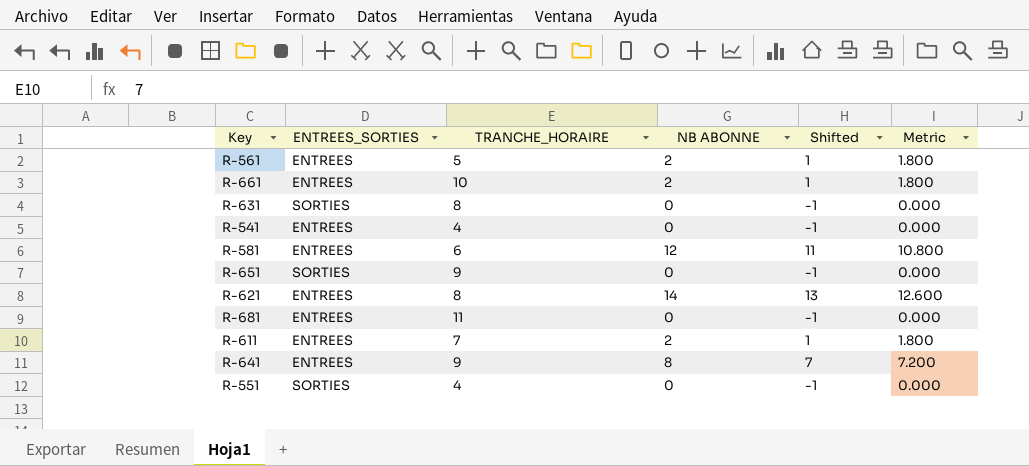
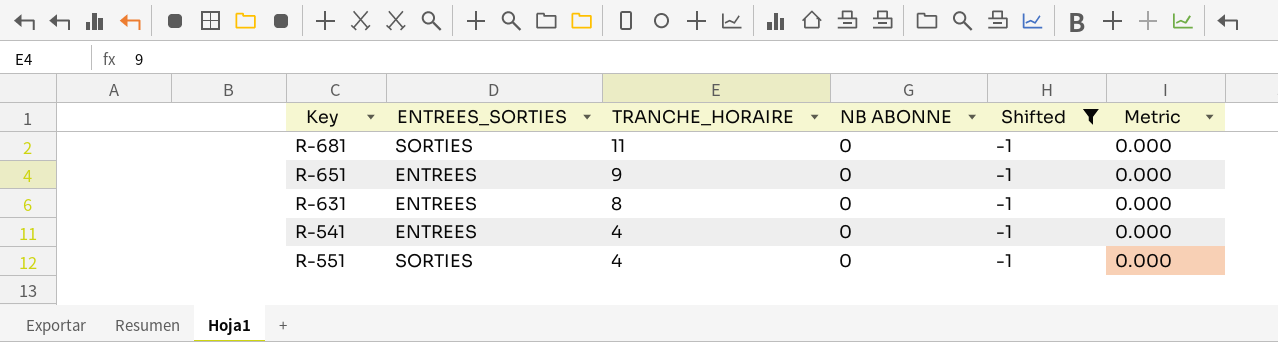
filter: none -> Shifted = -1
row order: none -> TRANCHE_HORAIRE descending
R-681 | ENTREES_SORTIES: ENTREES -> SORTIES
R-651 | ENTREES_SORTIES: SORTIES -> ENTREES
R-631 | ENTREES_SORTIES: SORTIES -> ENTREES

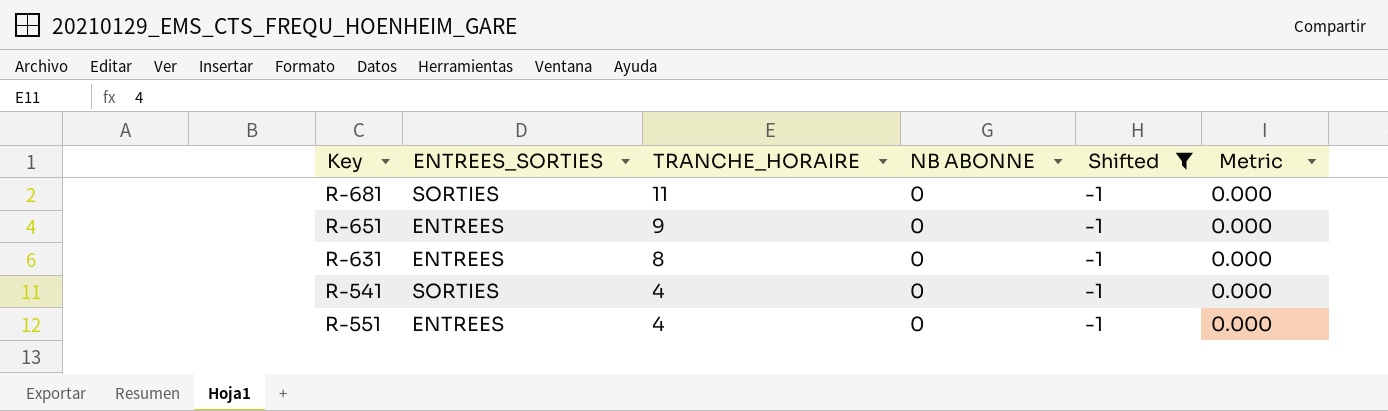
R-541 | ENTREES_SORTIES: ENTREES -> SORTIES
R-551 | ENTREES_SORTIES: SORTIES -> ENTREES

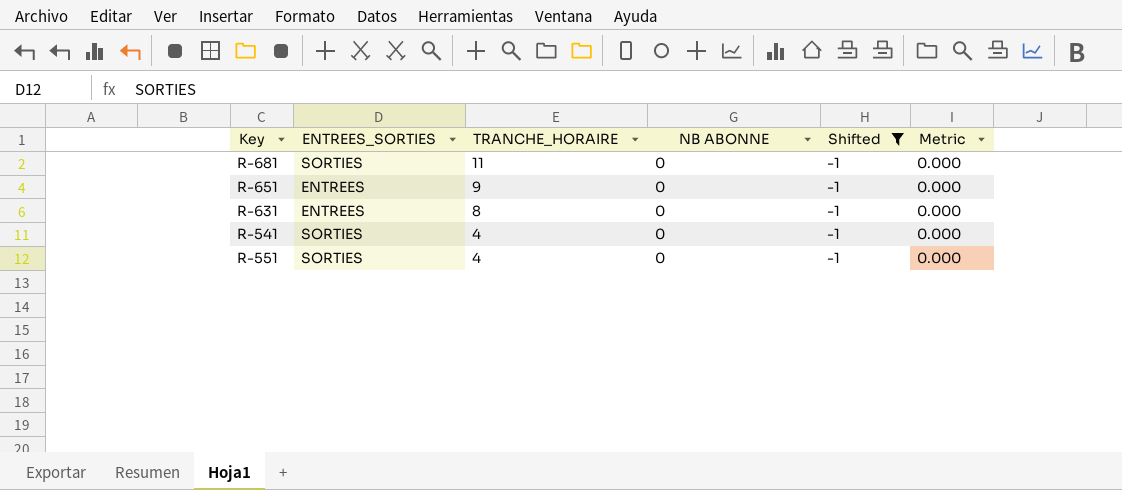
R-551 | ENTREES_SORTIES: ENTREES -> SORTIES

